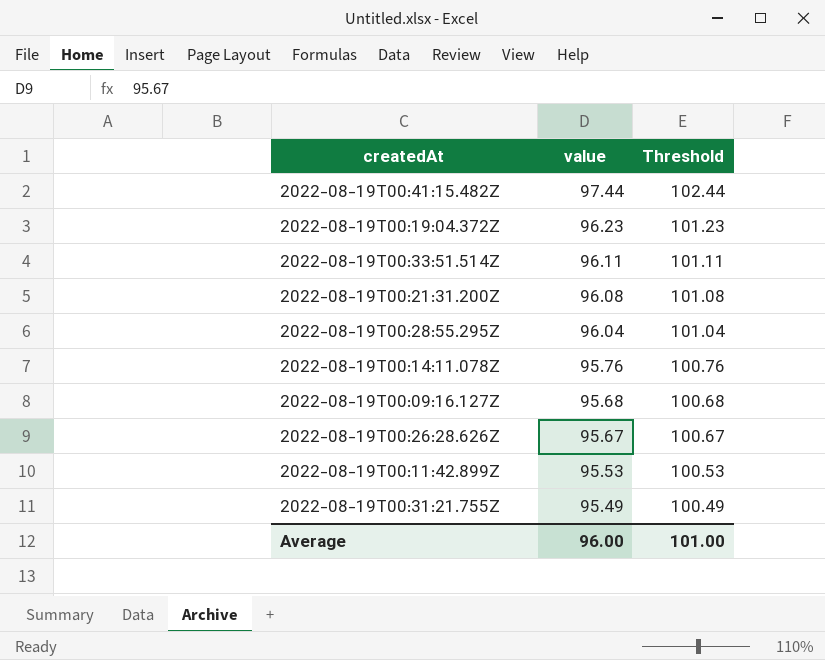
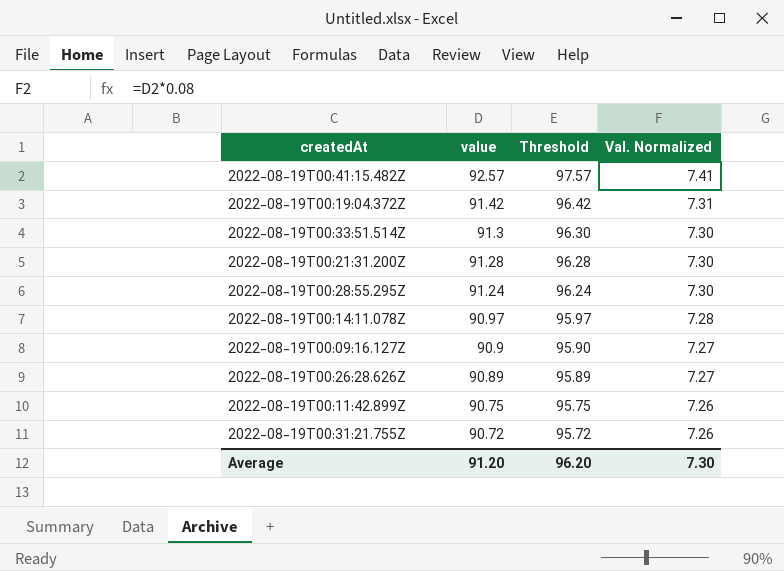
column Val. Normalized | formula: none -> [value] * 0.08
2022-08-19T00:41:15.482Z | value: 97.44 -> 92.57
2022-08-19T00:41:15.482Z | Threshold: 102.44 -> 97.57
2022-08-19T00:19:04.372Z | value: 96.23 -> 91.42
2022-08-19T00:19:04.372Z | Threshold: 101.23 -> 96.42
2022-08-19T00:33:51.514Z | value: 96.11 -> 91.3
2022-08-19T00:33:51.514Z | Threshold: 101.11 -> 96.30
2022-08-19T00:21:31.200Z | value: 96.08 -> 91.28
2022-08-19T00:21:31.200Z | Threshold: 101.08 -> 96.28
2022-08-19T00:28:55.295Z | value: 96.04 -> 91.24
2022-08-19T00:28:55.295Z | Threshold: 101.04 -> 96.24
2022-08-19T00:14:11.078Z | value: 95.76 -> 90.97
2022-08-19T00:14:11.078Z | Threshold: 100.76 -> 95.97
2022-08-19T00:09:16.127Z | value: 95.68 -> 90.9
2022-08-19T00:09:16.127Z | Threshold: 100.68 -> 95.90
2022-08-19T00:26:28.626Z | value: 95.67 -> 90.89
2022-08-19T00:26:28.626Z | Threshold: 100.67 -> 95.89
2022-08-19T00:11:42.899Z | value: 95.53 -> 90.75
2022-08-19T00:11:42.899Z | Threshold: 100.53 -> 95.75
2022-08-19T00:31:21.755Z | value: 95.49 -> 90.72
2022-08-19T00:31:21.755Z | Threshold: 100.49 -> 95.72
Average | value: 96.00 -> 91.20
Average | Threshold: 101.00 -> 96.20

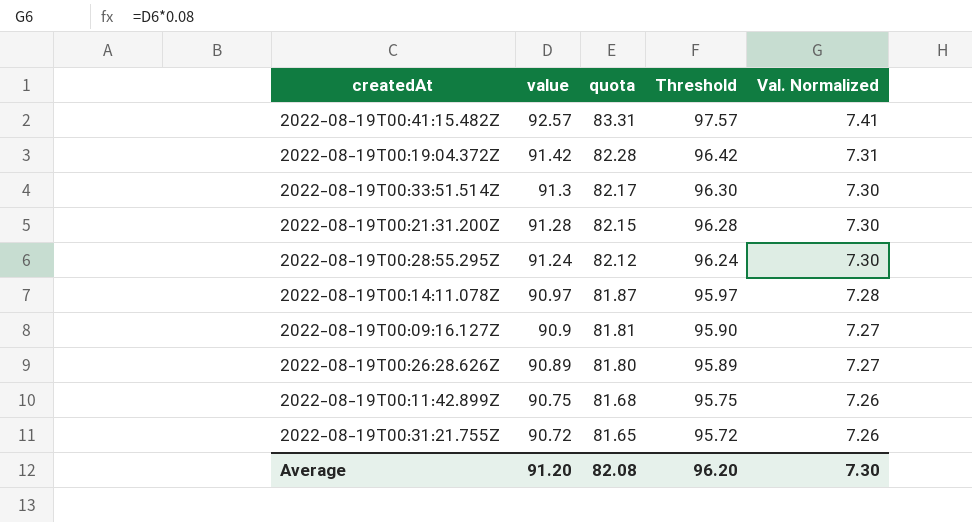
column quota | formula: none -> [value] * 0.9

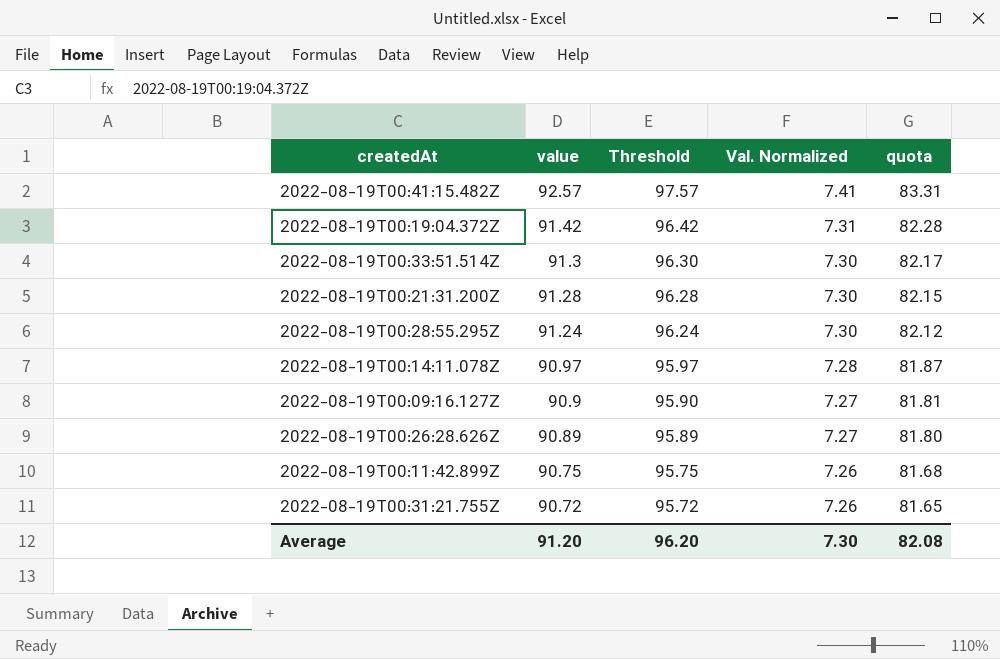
column quota | position: 3 -> 5

